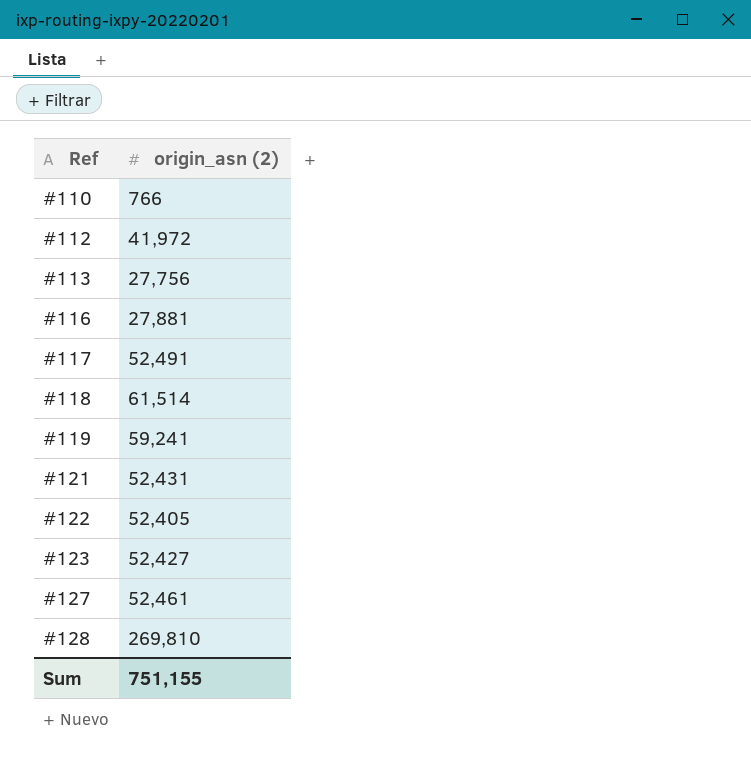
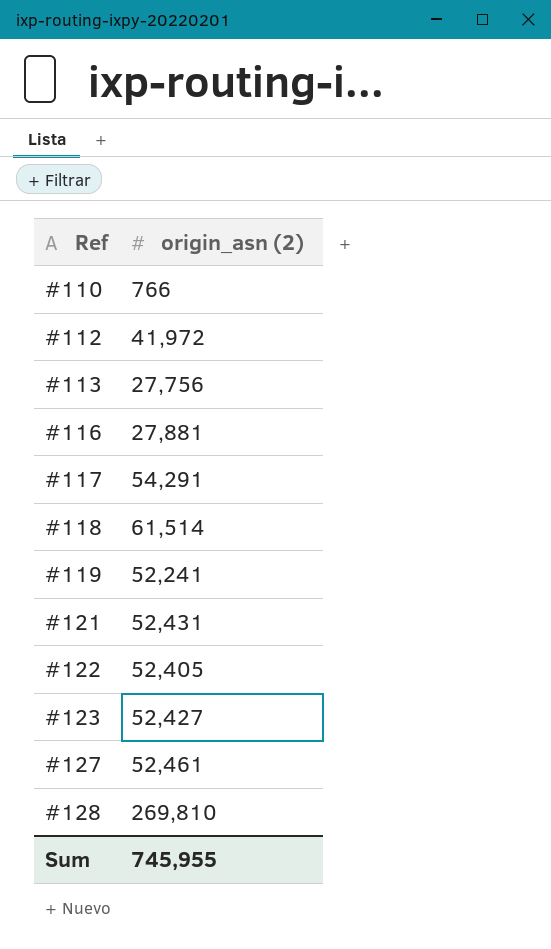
#117 | origin_asn (2): 52,491 -> 54,291
#119 | origin_asn (2): 59,241 -> 52,241
Sum | origin_asn (2): 751,155 -> 745,955

